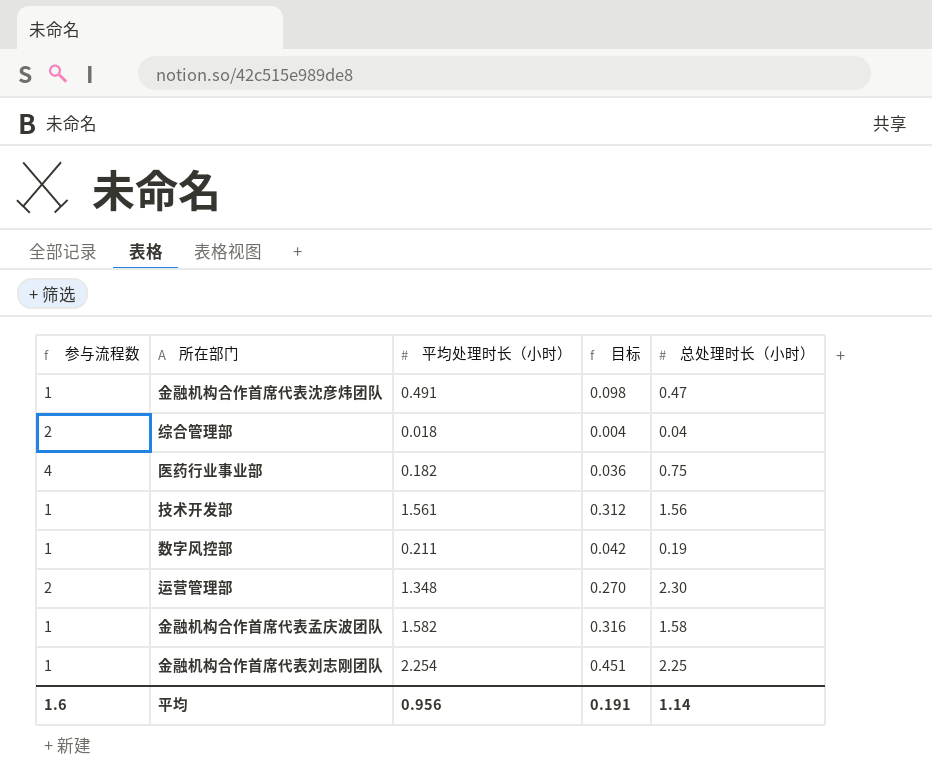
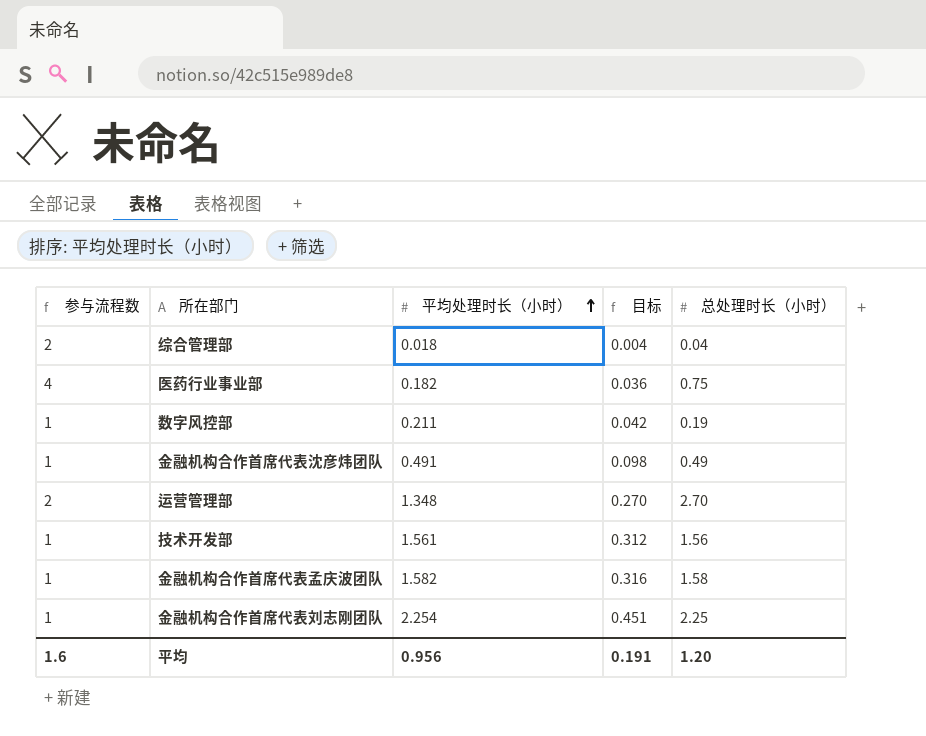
row order: none -> 平均处理时长（小时） ascending
金融机构合作首席代表沈彦炜团队 | 总处理时长（小时）: 0.47 -> 0.49
运营管理部 | 总处理时长（小时）: 2.30 -> 2.70
平均 | 总处理时长（小时）: 1.14 -> 1.20

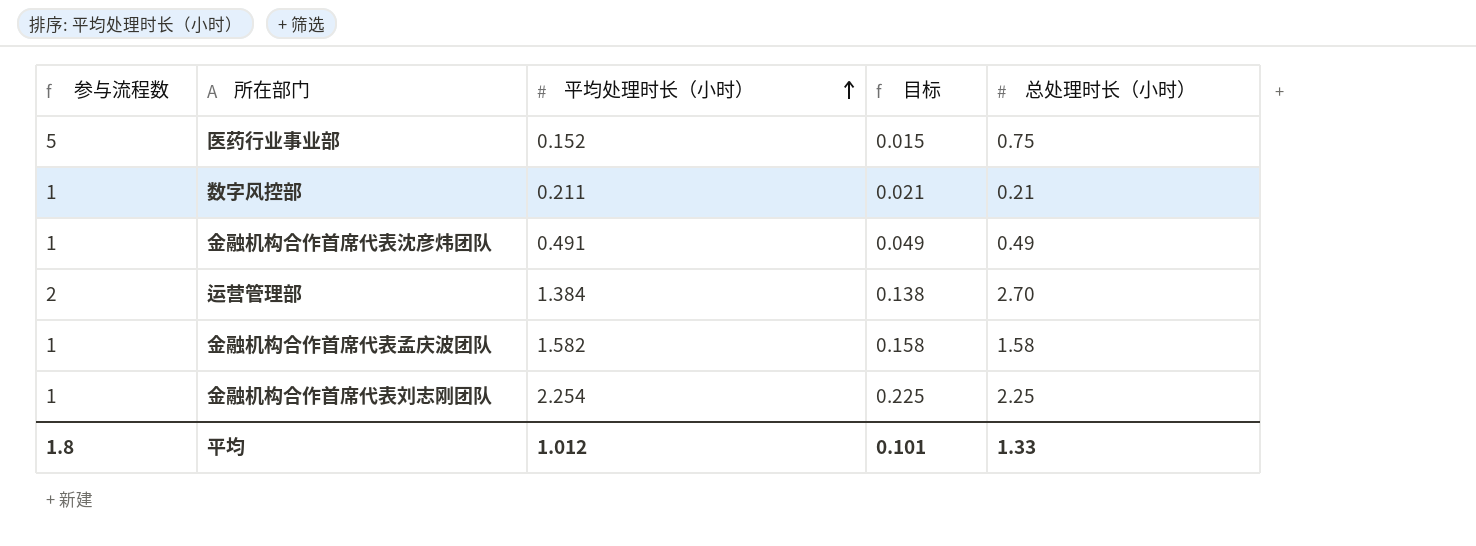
column 目标 | formula: [平均处理时长（小时）] * 0.2 -> [平均处理时长（小时）] * 0.1
row 综合管理部: 2 | 0.018 | 0.004 | 0.04 -> none
row 技术开发部: 1 | 1.561 | 0.312 | 1.56 -> none
医药行业事业部 | 参与流程数: 4 -> 5
医药行业事业部 | 平均处理时长（小时）: 0.182 -> 0.152
数字风控部 | 总处理时长（小时）: 0.19 -> 0.21
运营管理部 | 平均处理时长（小时）: 1.348 -> 1.384
平均 | 参与流程数: 1.6 -> 1.8
平均 | 平均处理时长（小时）: 0.956 -> 1.012
平均 | 目标: 0.191 -> 0.101
平均 | 总处理时长（小时）: 1.20 -> 1.33

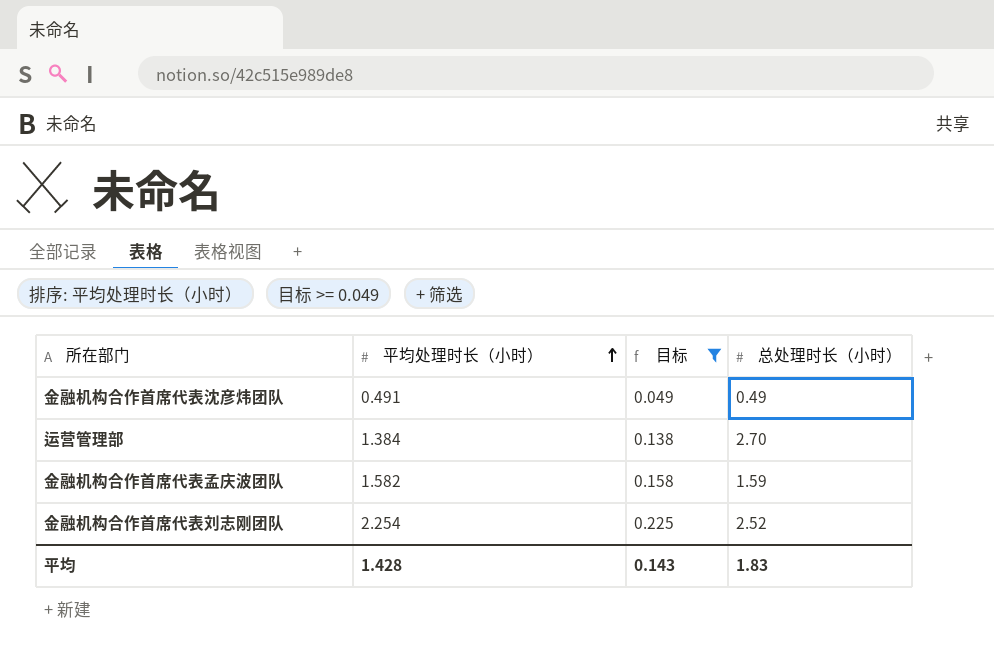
filter: none -> 目标 >= 0.049
column 参与流程数 | formula: [总处理时长（小时）] / [平均处理时长（小时）] -> none
金融机构合作首席代表孟庆波团队 | 总处理时长（小时）: 1.58 -> 1.59
金融机构合作首席代表刘志刚团队 | 总处理时长（小时）: 2.25 -> 2.52
平均 | 平均处理时长（小时）: 1.012 -> 1.428
平均 | 目标: 0.101 -> 0.143
平均 | 总处理时长（小时）: 1.33 -> 1.83

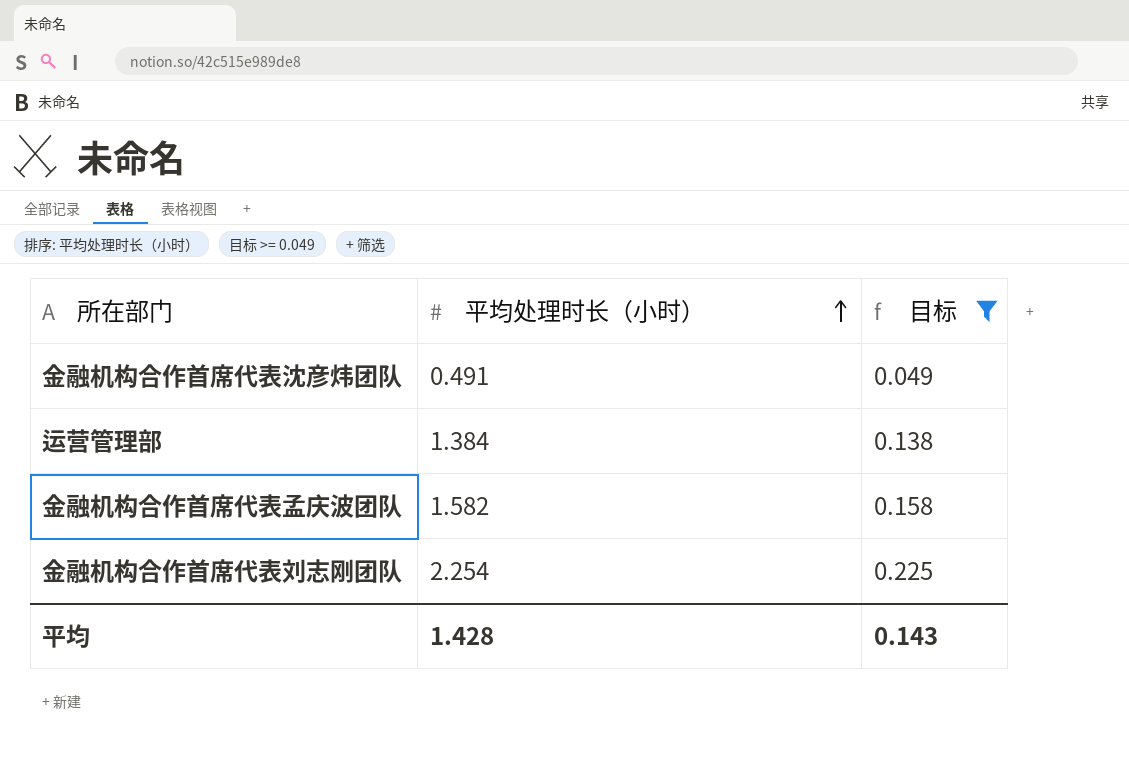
column 总处理时长（小时） | position: 4 -> none

